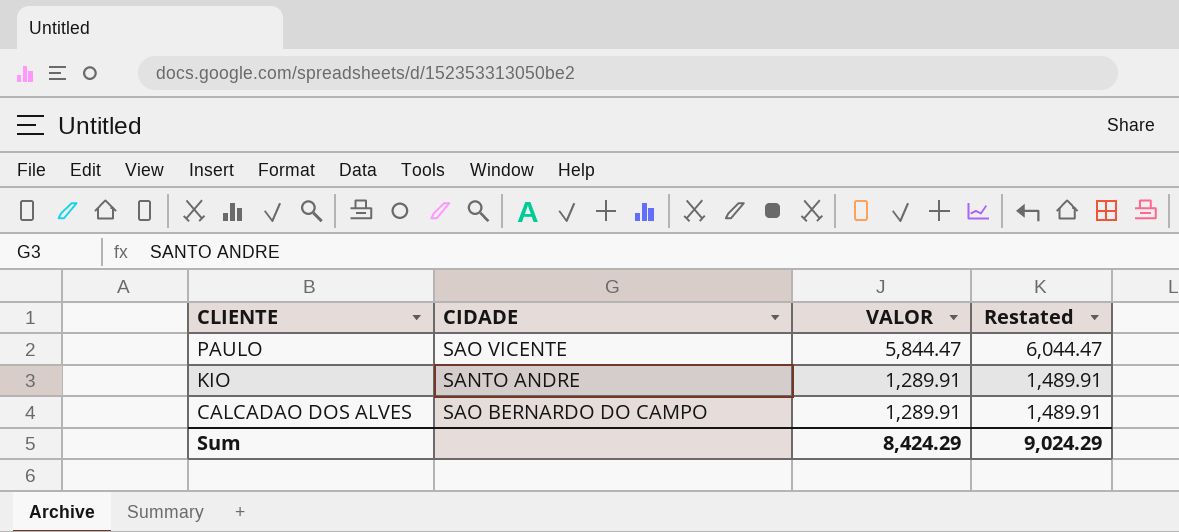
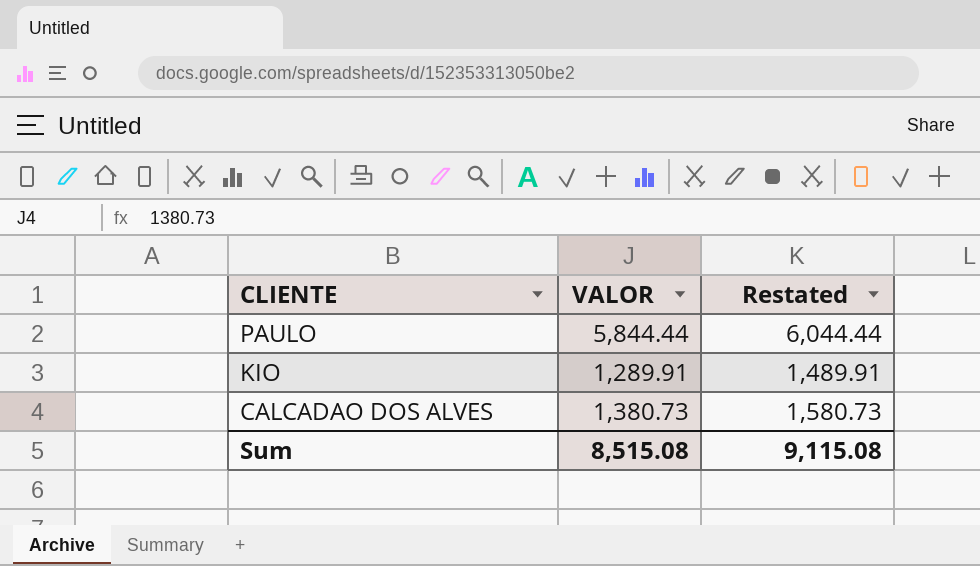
column CIDADE | position: 2 -> none
PAULO | VALOR: 5,844.47 -> 5,844.44
PAULO | Restated: 6,044.47 -> 6,044.44
CALCADAO DOS ALVES | VALOR: 1,289.91 -> 1,380.73
CALCADAO DOS ALVES | Restated: 1,489.91 -> 1,580.73
Sum | VALOR: 8,424.29 -> 8,515.08
Sum | Restated: 9,024.29 -> 9,115.08

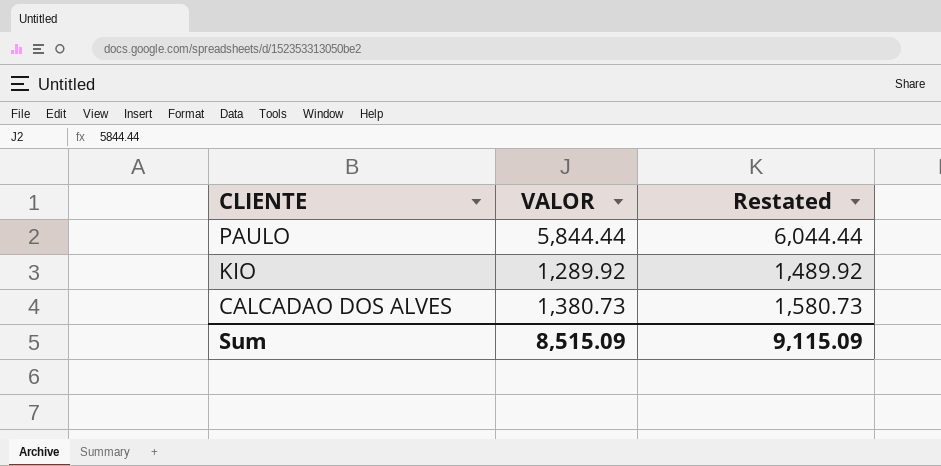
KIO | VALOR: 1,289.91 -> 1,289.92
KIO | Restated: 1,489.91 -> 1,489.92
Sum | VALOR: 8,515.08 -> 8,515.09
Sum | Restated: 9,115.08 -> 9,115.09

